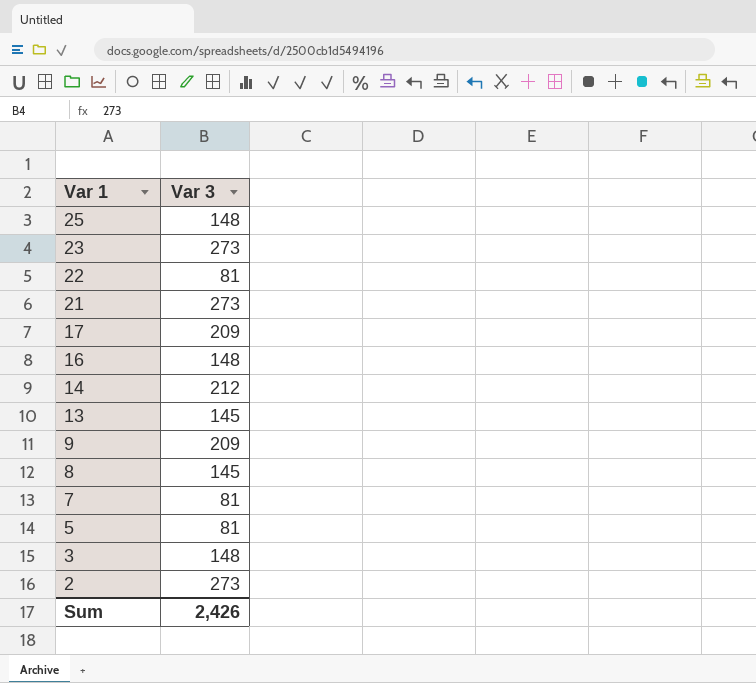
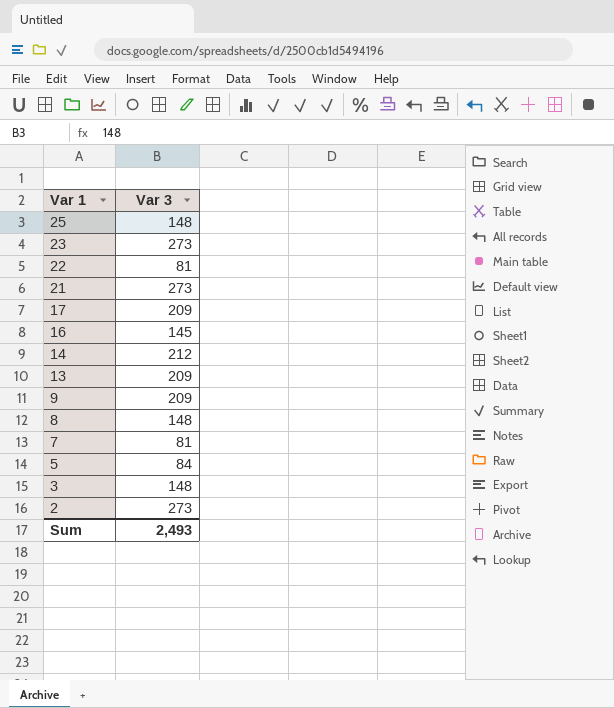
16 | Var 3: 148 -> 145
13 | Var 3: 145 -> 209
8 | Var 3: 145 -> 148
5 | Var 3: 81 -> 84
Sum | Var 3: 2,426 -> 2,493

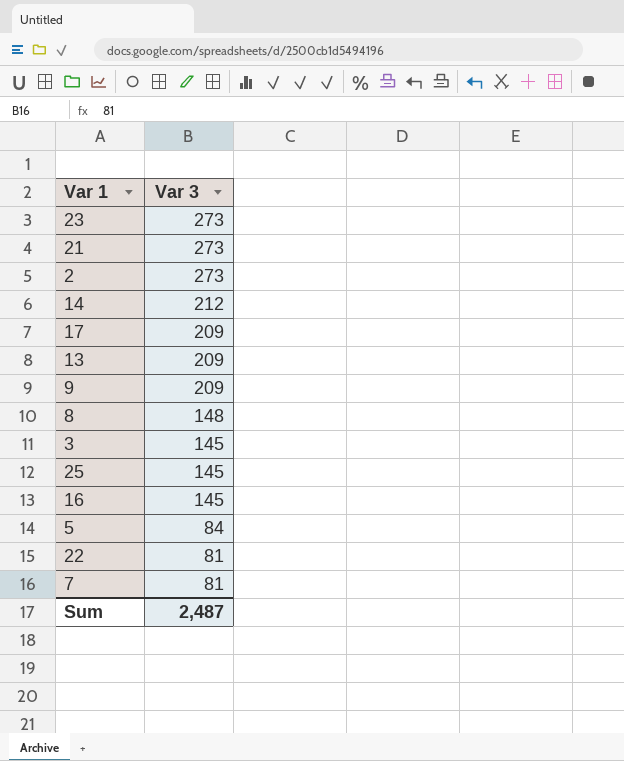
row order: Var 1 descending -> Var 3 descending
3 | Var 3: 148 -> 145
25 | Var 3: 148 -> 145
Sum | Var 3: 2,493 -> 2,487

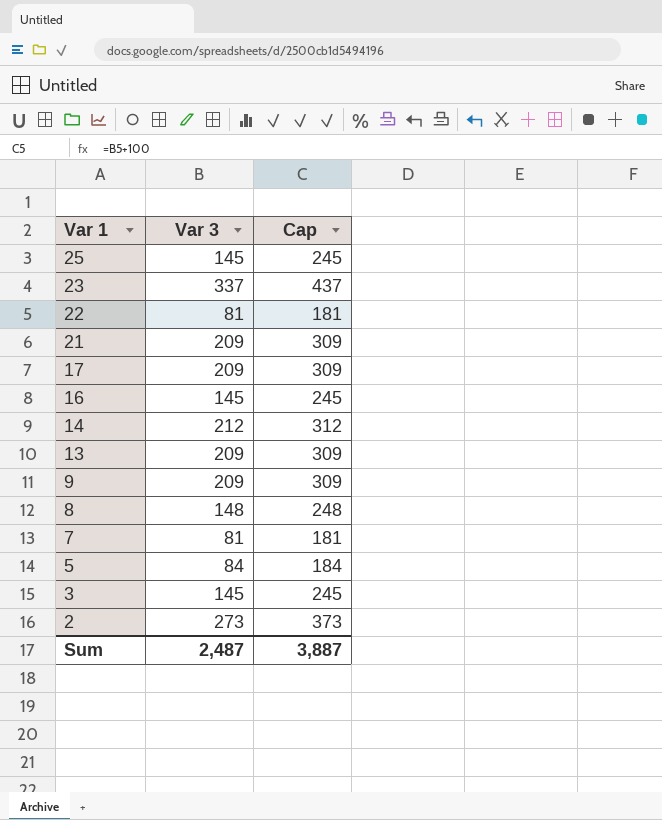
row order: Var 3 descending -> Var 1 descending
column Cap | formula: none -> [Var 3] + 100
23 | Var 3: 273 -> 337
21 | Var 3: 273 -> 209

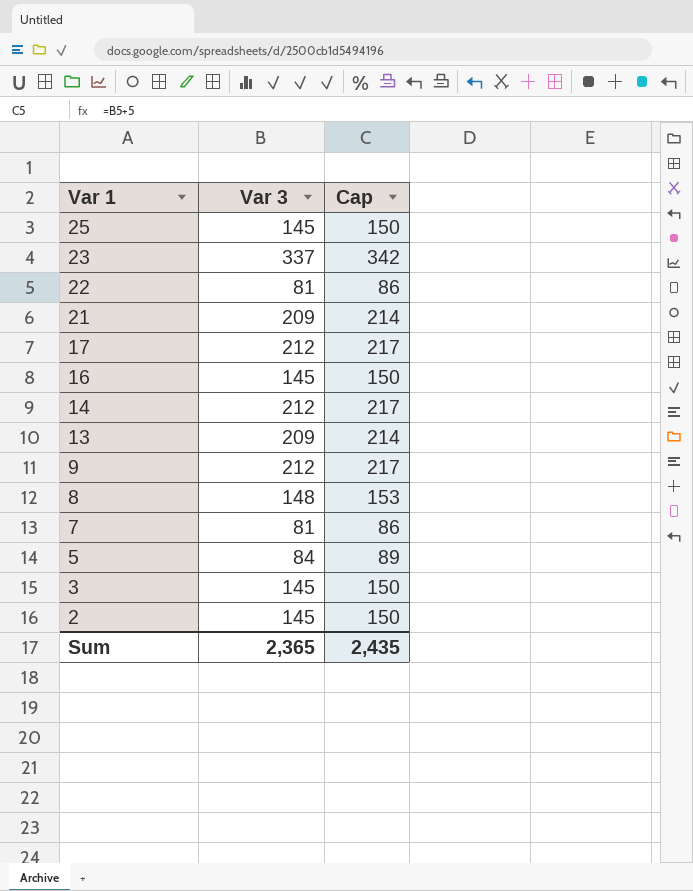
column Cap | formula: [Var 3] + 100 -> [Var 3] + 5
17 | Var 3: 209 -> 212
9 | Var 3: 209 -> 212
2 | Var 3: 273 -> 145
Sum | Var 3: 2,487 -> 2,365
Sum | Cap: 3,887 -> 2,435

